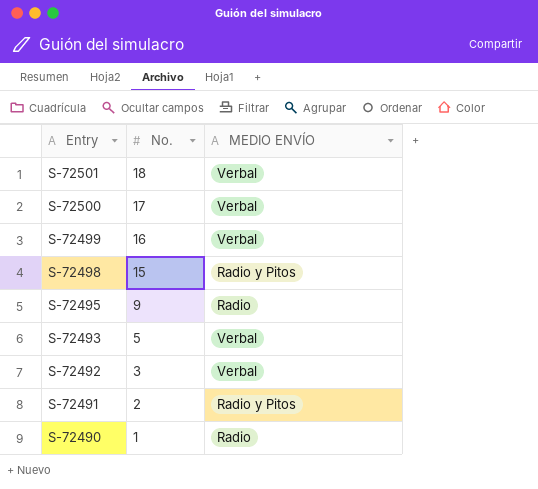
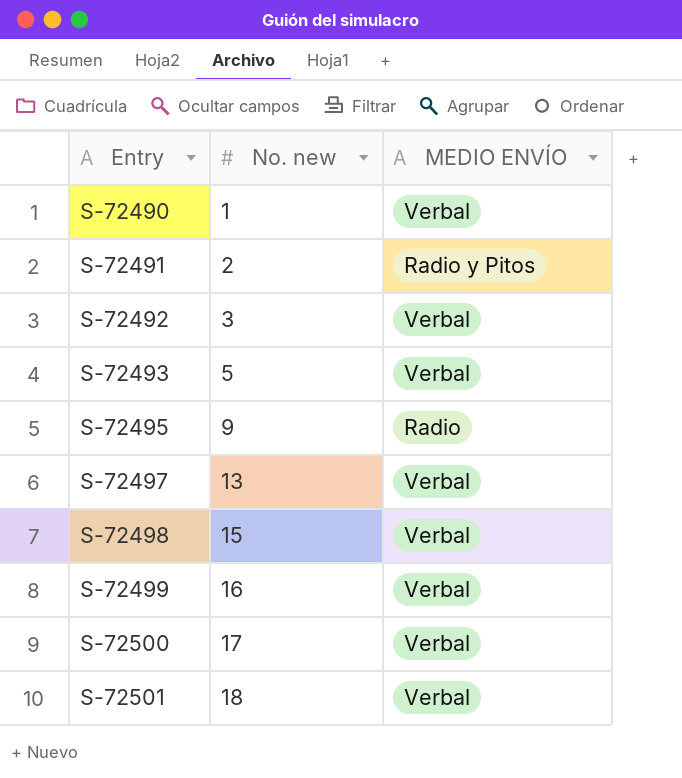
row order: Entry descending -> Entry ascending
column name: No. -> No. new
S-72490 | MEDIO ENVÍO: Radio -> Verbal
row S-72497: none -> 13 | Verbal
S-72498 | MEDIO ENVÍO: Radio y Pitos -> Verbal

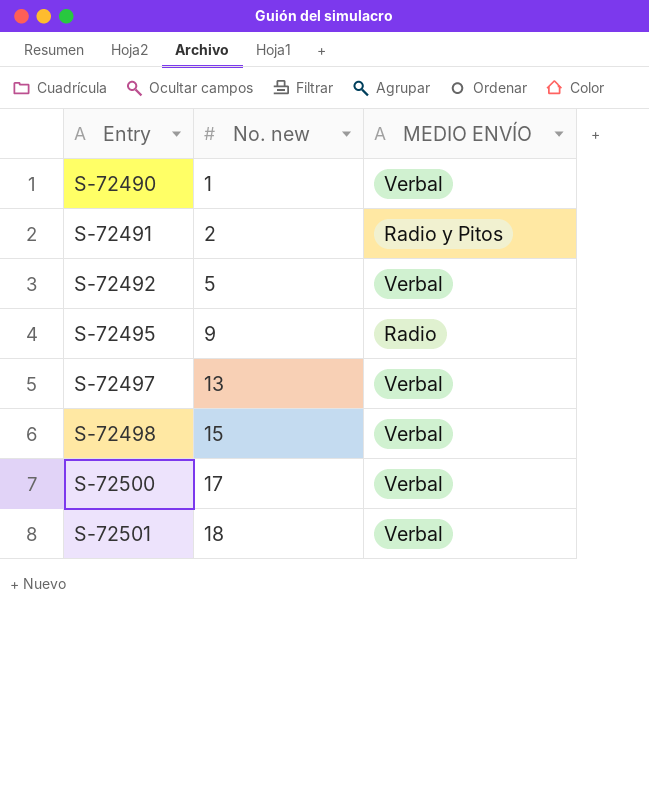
row S-72493: 5 | Verbal -> none
row S-72499: 16 | Verbal -> none
S-72492 | No. new: 3 -> 5

